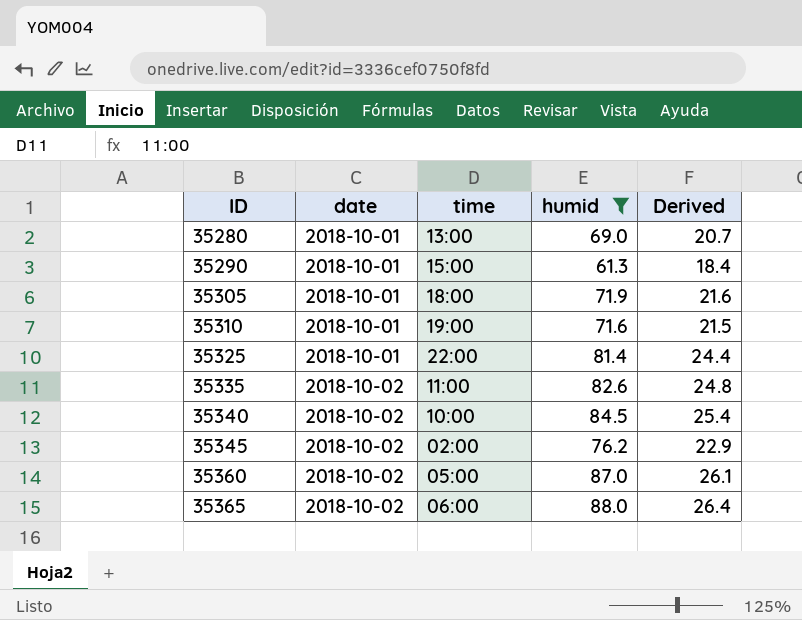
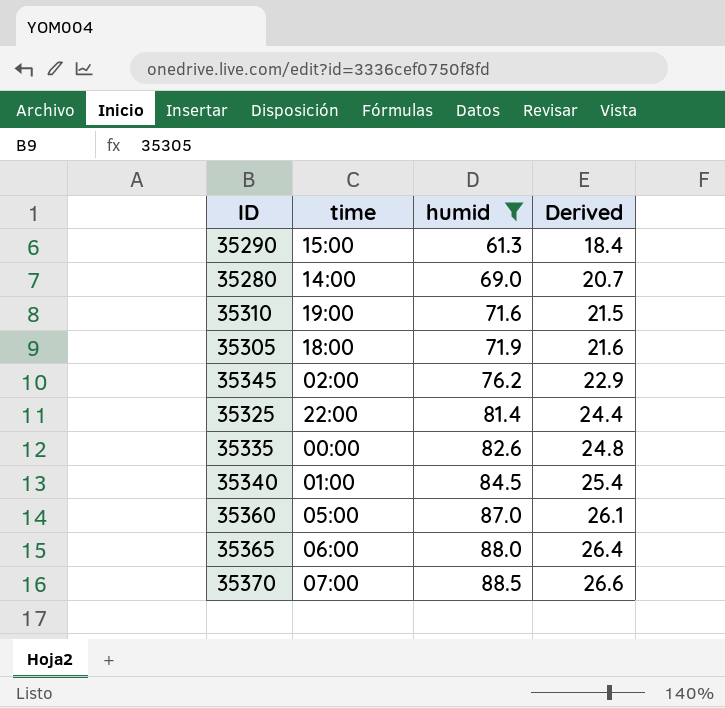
row order: ID ascending -> humid ascending
column date | position: 2 -> none
35280 | time: 13:00 -> 14:00
35335 | time: 11:00 -> 00:00
35340 | time: 10:00 -> 01:00
row 35370: none -> 07:00 | 88.5 | 26.6

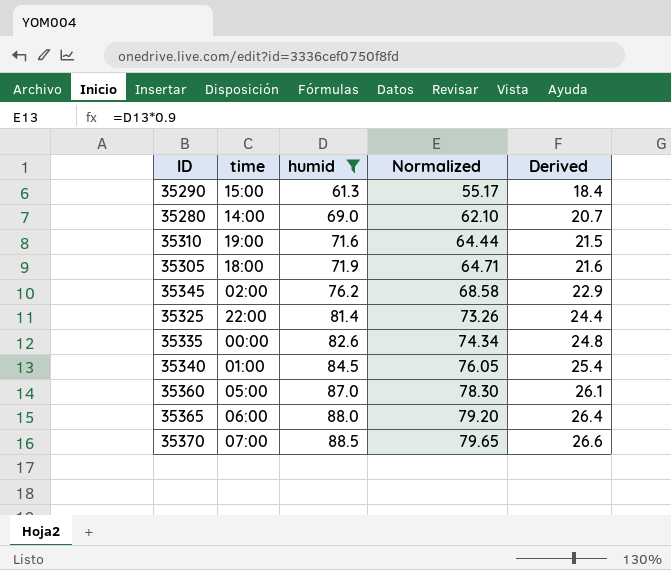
column Normalized | formula: none -> [humid] * 0.9

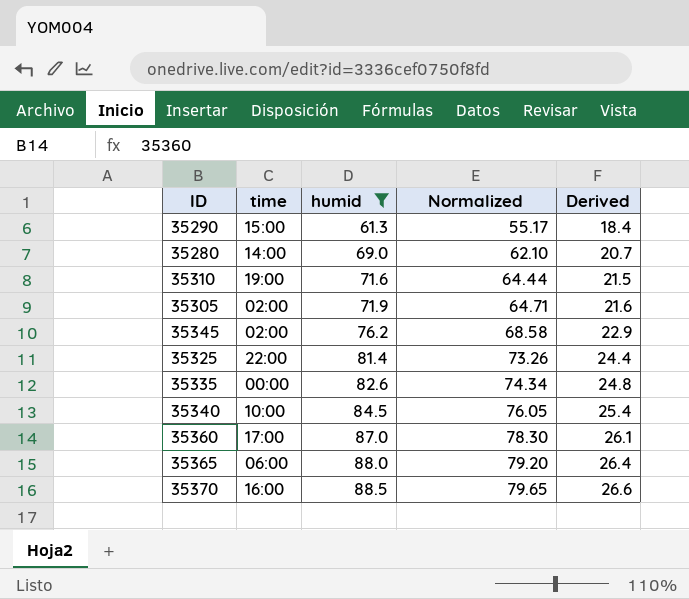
35305 | time: 18:00 -> 02:00
35340 | time: 01:00 -> 10:00
35360 | time: 05:00 -> 17:00
35370 | time: 07:00 -> 16:00

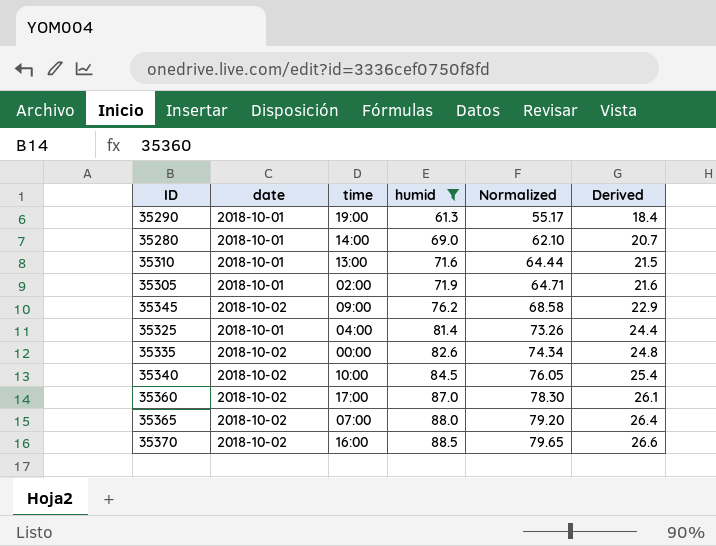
column date | position: none -> 2
35290 | time: 15:00 -> 19:00
35310 | time: 19:00 -> 13:00
35345 | time: 02:00 -> 09:00
35325 | time: 22:00 -> 04:00
35365 | time: 06:00 -> 07:00

